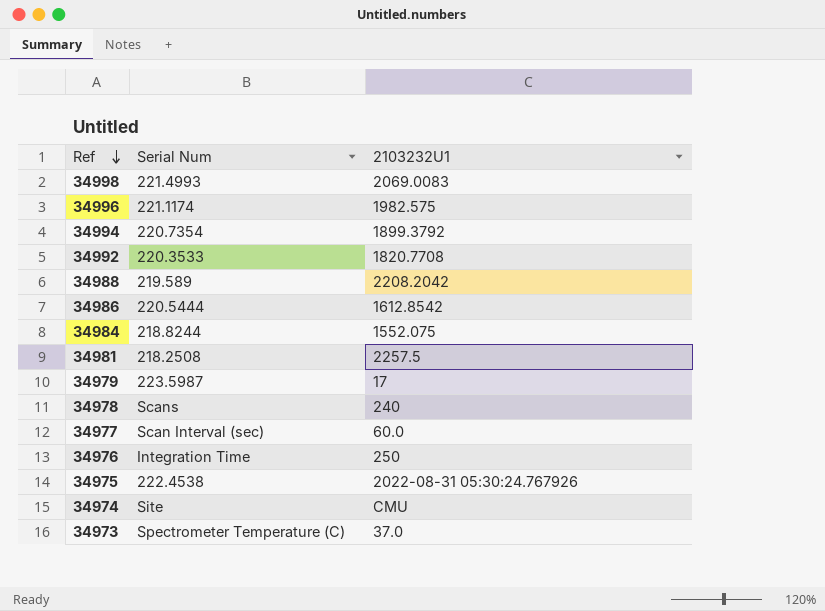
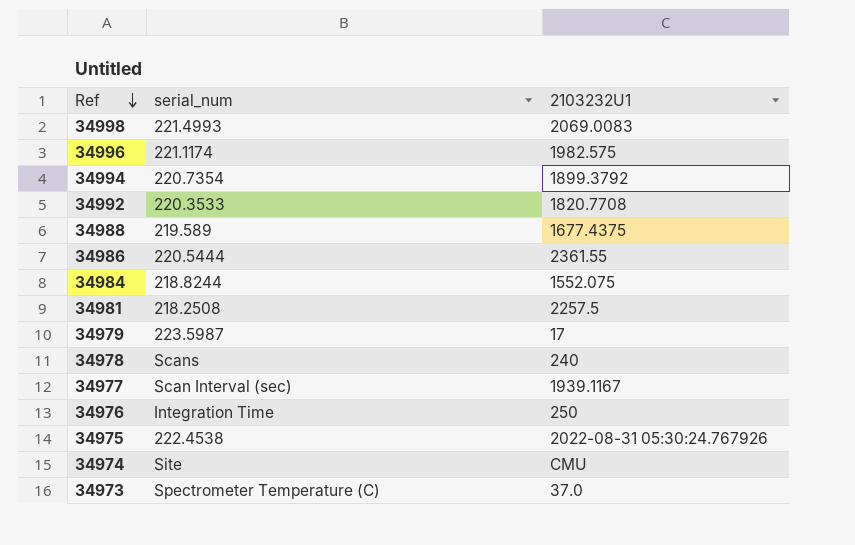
column name: Serial Num -> serial_num
34988 | 2103232U1: 2208.2042 -> 1677.4375
34986 | 2103232U1: 1612.8542 -> 2361.55
34977 | 2103232U1: 60.0 -> 1939.1167

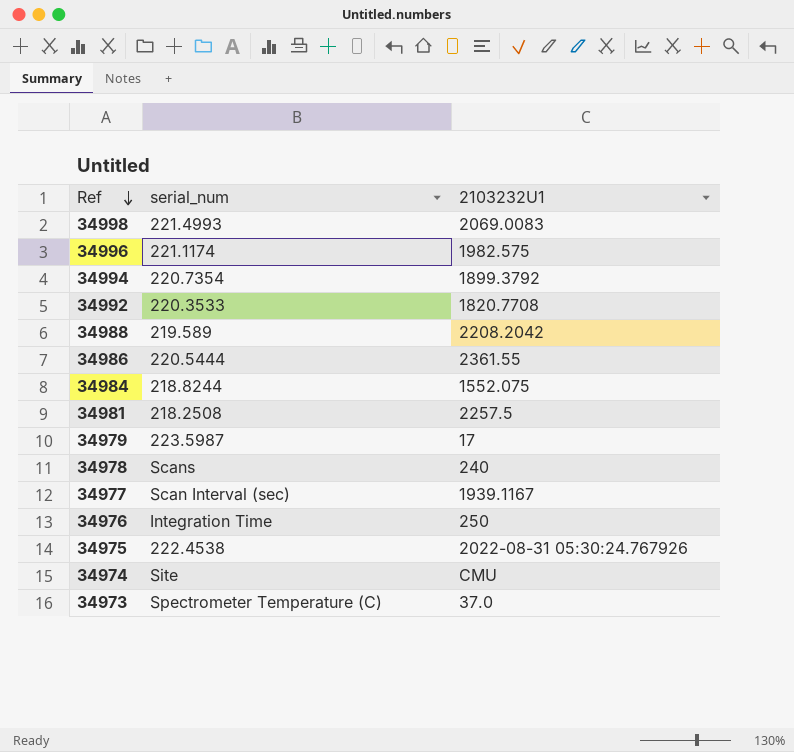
34988 | 2103232U1: 1677.4375 -> 2208.2042

